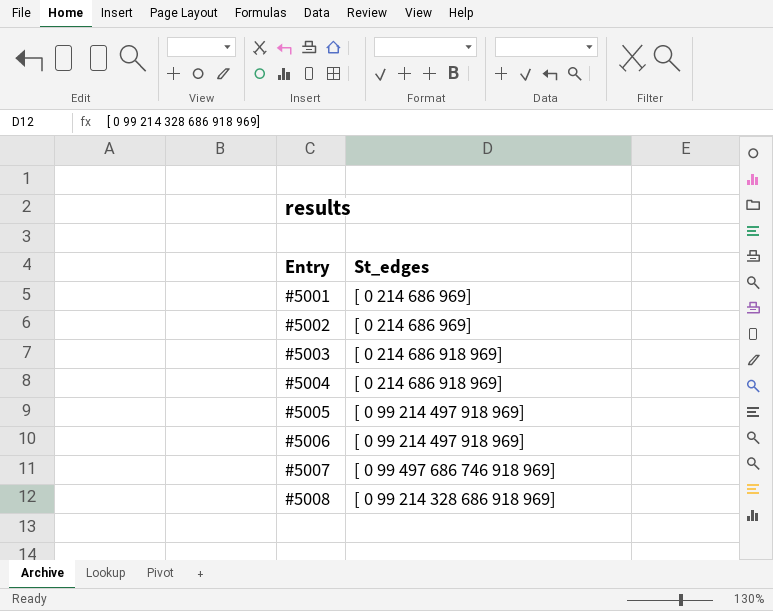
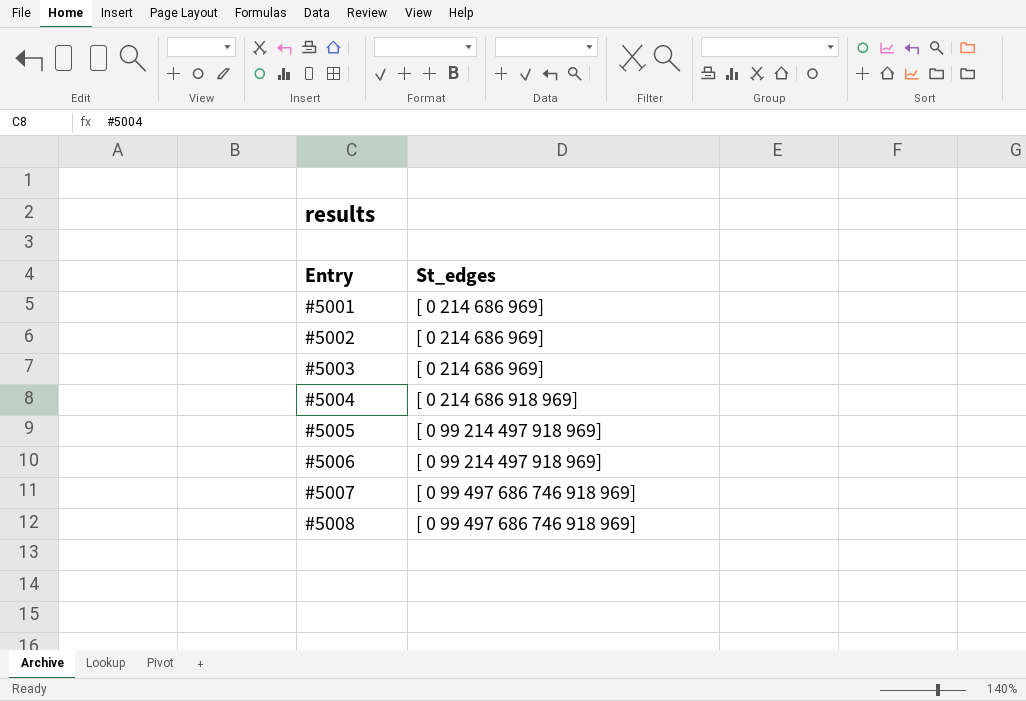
#5003 | St_edges: [ 0 214 686 918 969] -> [ 0 214 686 969]
#5008 | St_edges: [ 0 99 214 328 686 918 969] -> [ 0 99 497 686 746 918 969]

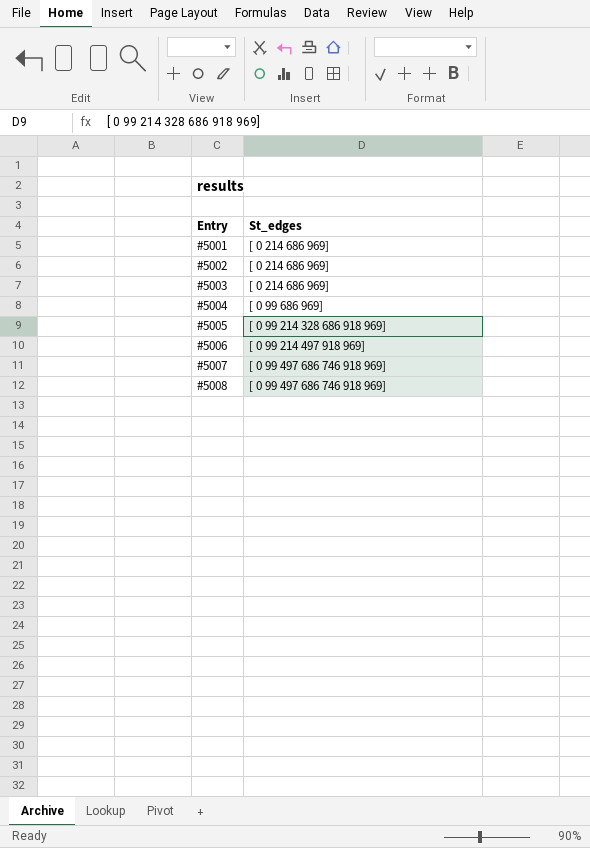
#5004 | St_edges: [ 0 214 686 918 969] -> [ 0 99 686 969]
#5005 | St_edges: [ 0 99 214 497 918 969] -> [ 0 99 214 328 686 918 969]

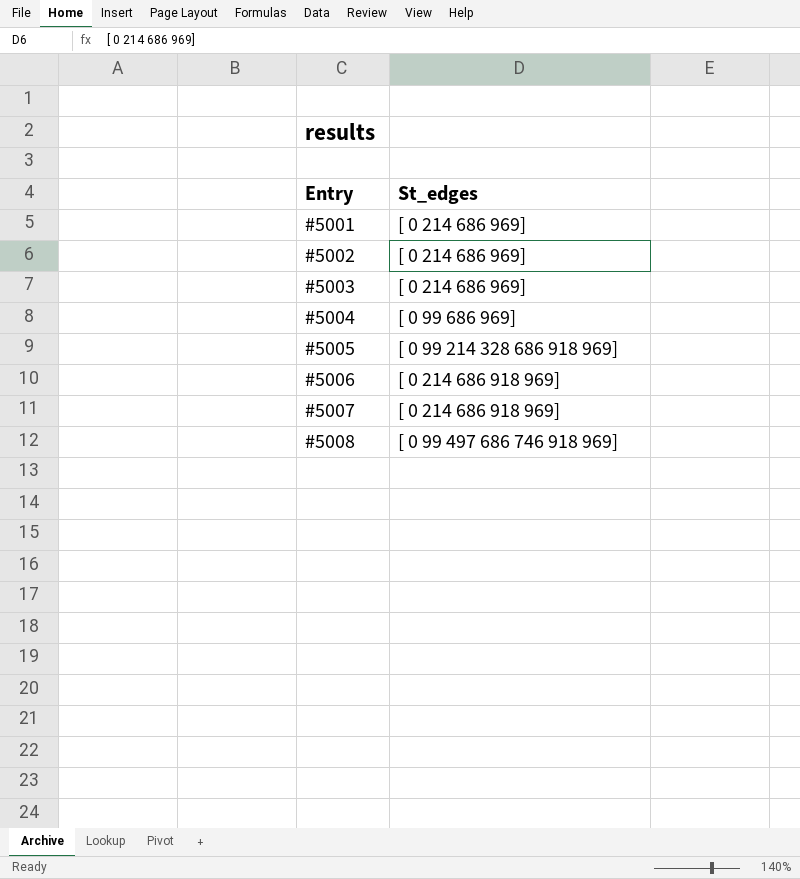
#5006 | St_edges: [ 0 99 214 497 918 969] -> [ 0 214 686 918 969]
#5007 | St_edges: [ 0 99 497 686 746 918 969] -> [ 0 214 686 918 969]

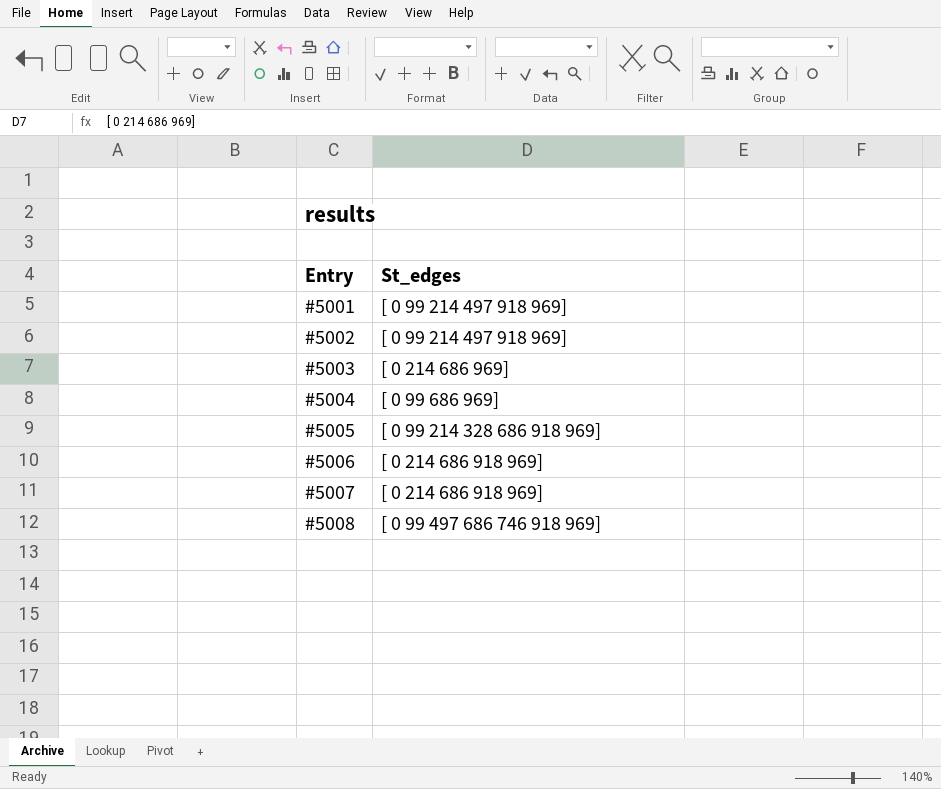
#5001 | St_edges: [ 0 214 686 969] -> [ 0 99 214 497 918 969]
#5002 | St_edges: [ 0 214 686 969] -> [ 0 99 214 497 918 969]

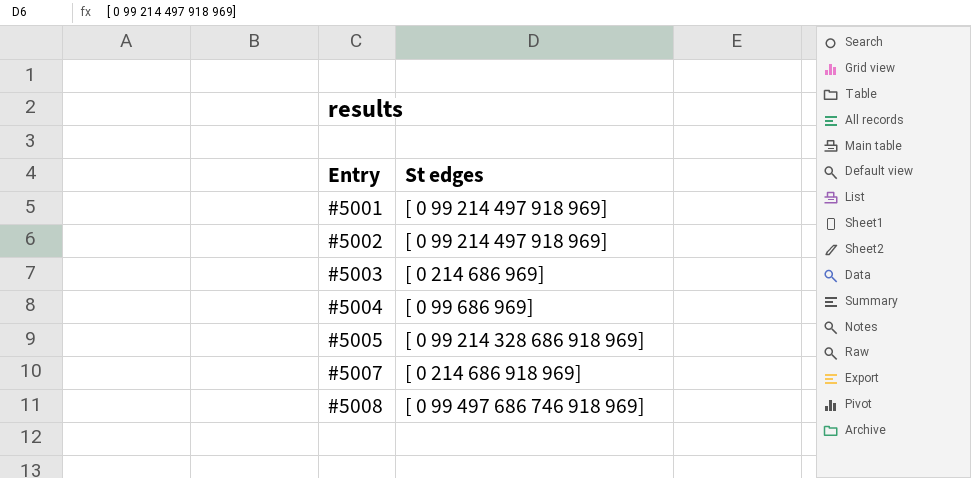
column name: St_edges -> St edges
row #5006: [ 0 214 686 918 969] -> none

